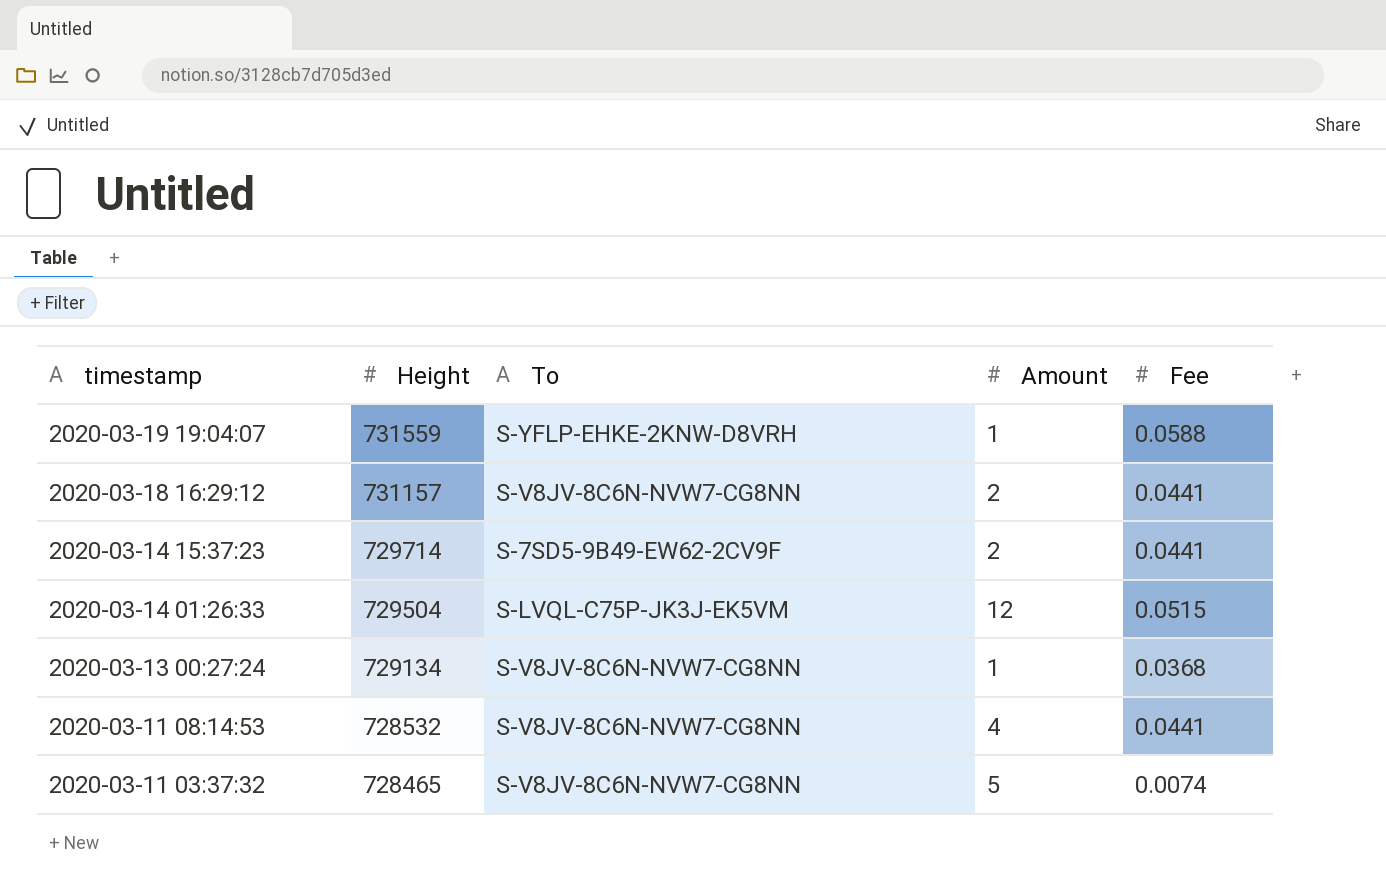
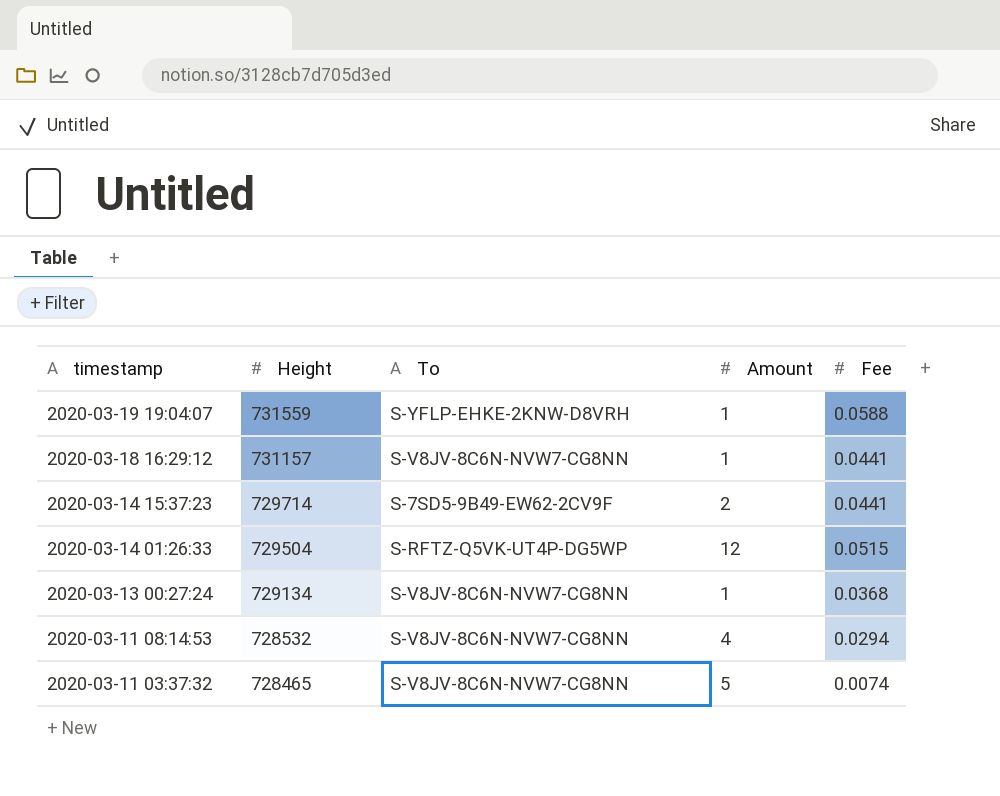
2020-03-18 16:29:12 | Amount: 2 -> 1
2020-03-14 01:26:33 | To: S-LVQL-C75P-JK3J-EK5VM -> S-RFTZ-Q5VK-UT4P-DG5WP
2020-03-11 08:14:53 | Fee: 0.0441 -> 0.0294

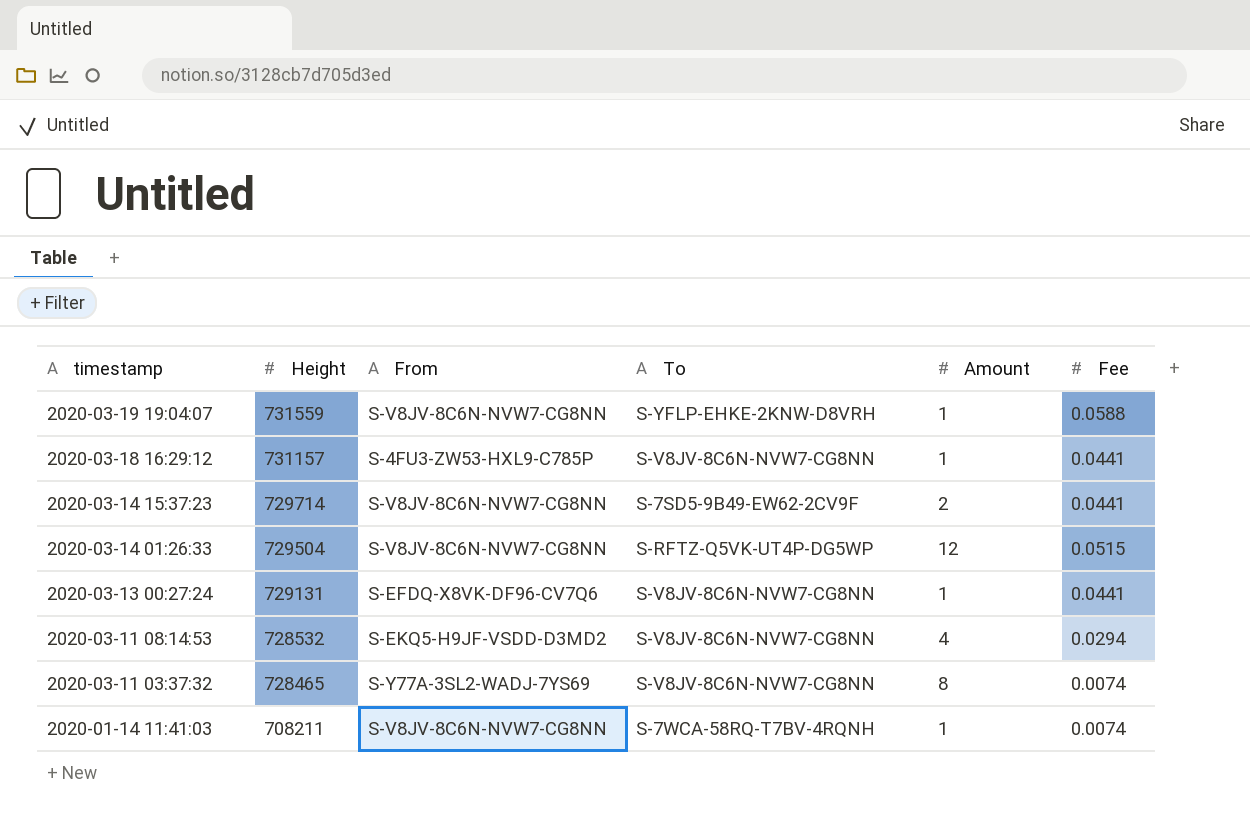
column From | position: none -> 3
2020-03-13 00:27:24 | Height: 729134 -> 729131
2020-03-13 00:27:24 | Fee: 0.0368 -> 0.0441
2020-03-11 03:37:32 | Amount: 5 -> 8
row 2020-01-14 11:41:03: none -> 708211 | S-V8JV-8C6N-NVW7-CG8NN | S-7WCA-58RQ-T7BV-4RQNH | 1 | 0.0074

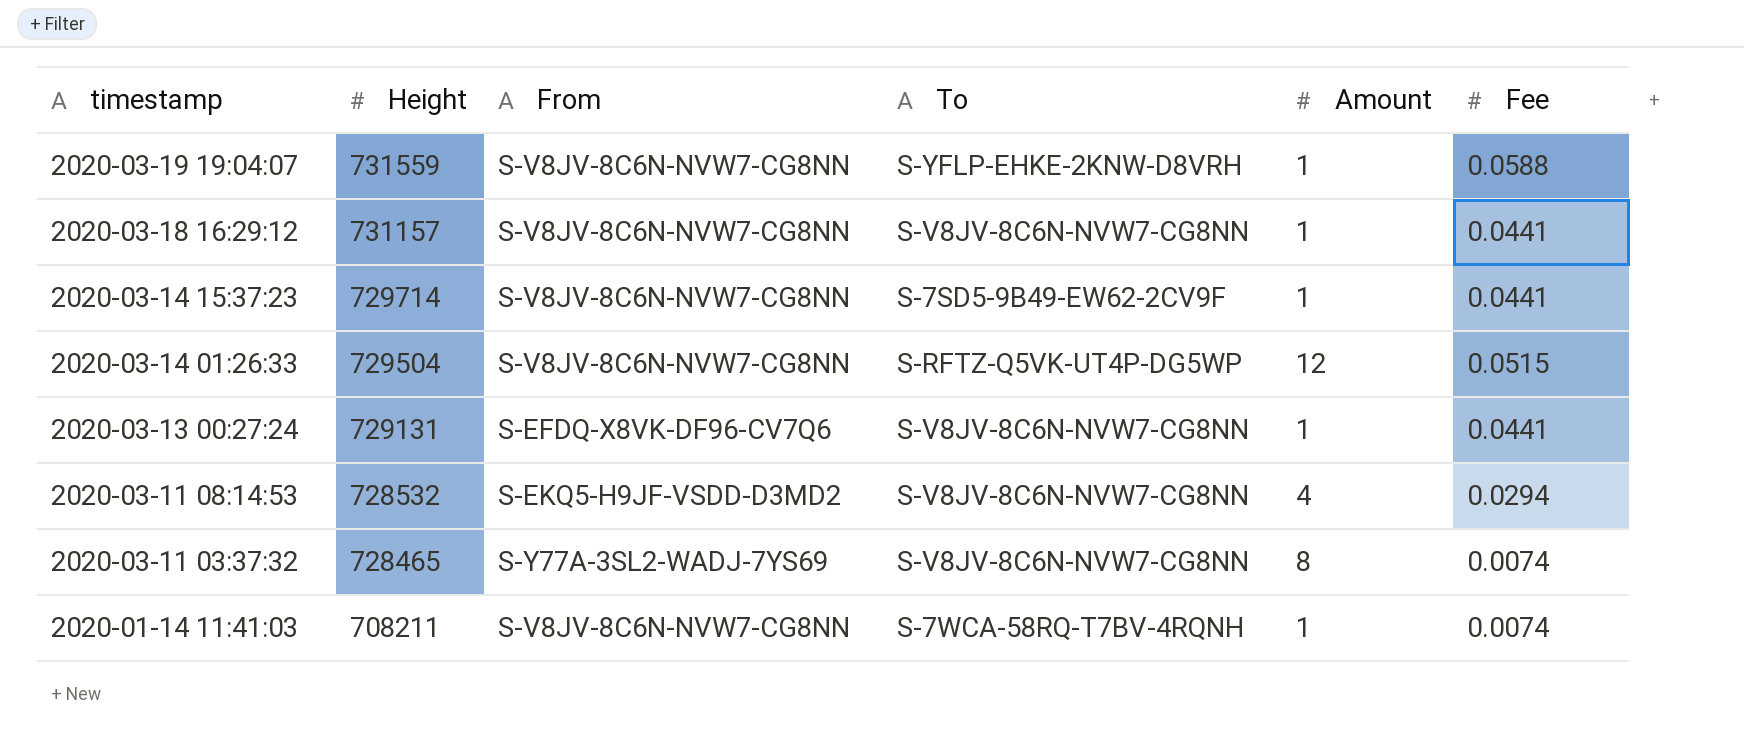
2020-03-18 16:29:12 | From: S-4FU3-ZW53-HXL9-C785P -> S-V8JV-8C6N-NVW7-CG8NN
2020-03-14 15:37:23 | Amount: 2 -> 1

